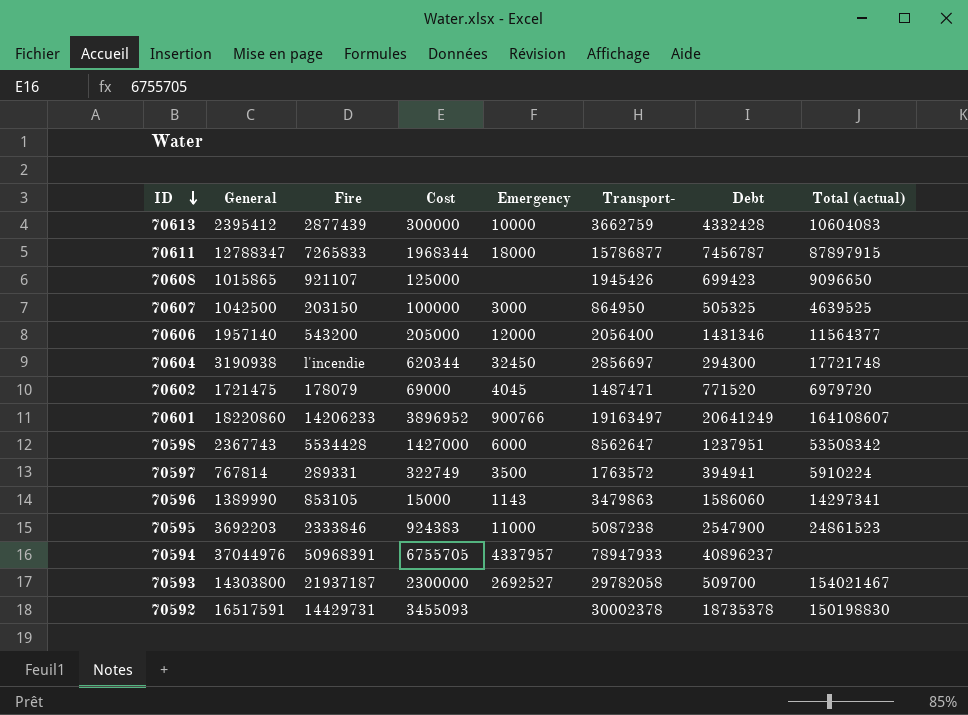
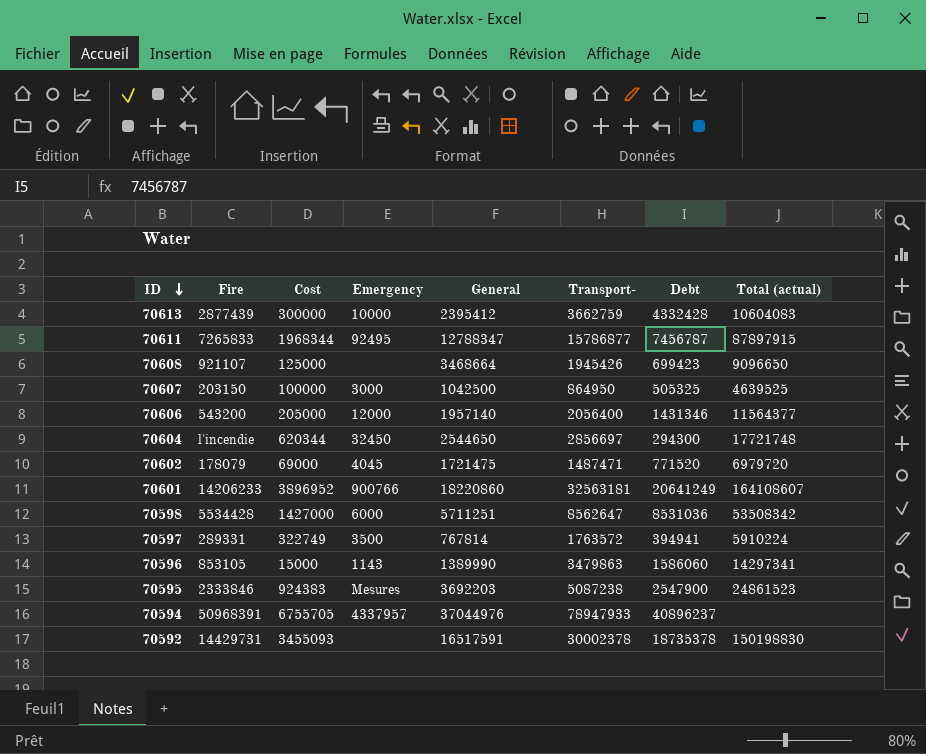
column General | position: 2 -> 5
row 70593: 14303800 | 21937187 | 2300000 | 2692527 | 29782058 | 509700 | 154021467 -> none
70611 | Emergency: 18000 -> 92495
70608 | General: 1015865 -> 3468664
70604 | General: 3190938 -> 2544650
70601 | Transport-: 19163497 -> 32563181
70598 | General: 2367743 -> 5711251
70598 | Debt: 1237951 -> 8531036
70595 | Emergency: 11000 -> Mesures

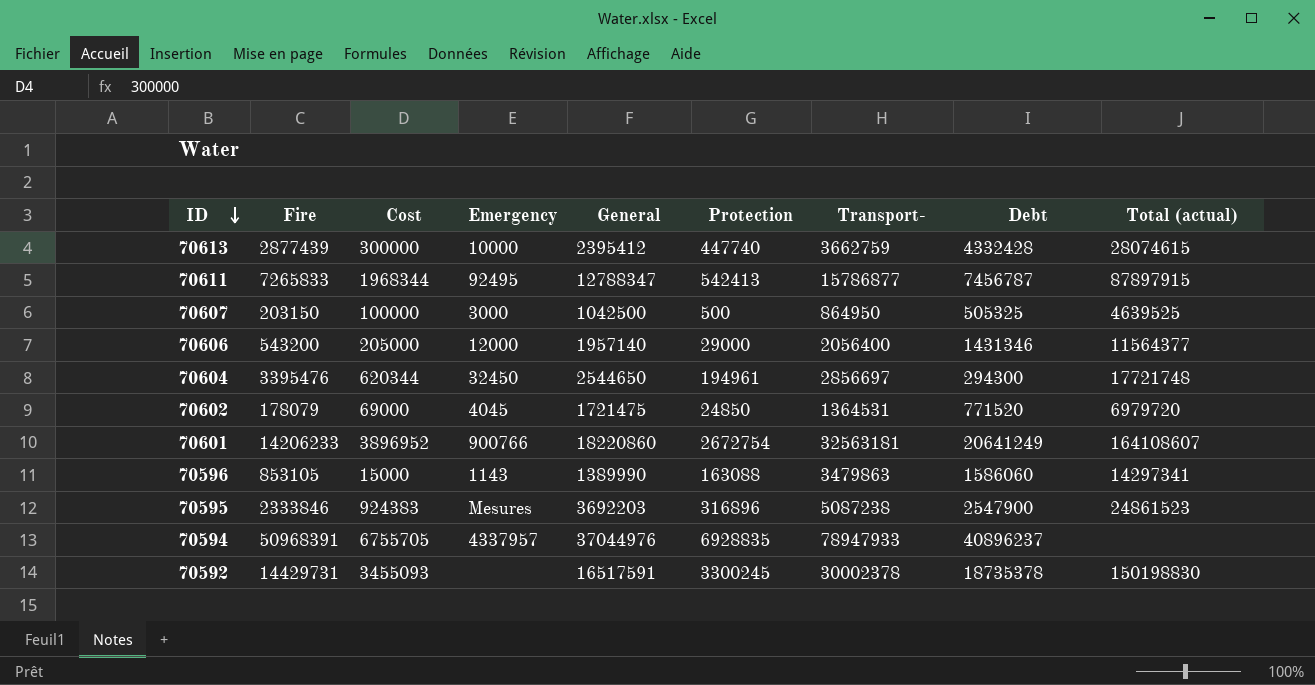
column Protection | position: none -> 6
row 70608: 921107 | 125000 | none | 3468664 | 1945426 | 699423 | 9096650 -> none
row 70598: 5534428 | 1427000 | 6000 | 5711251 | 8562647 | 8531036 | 53508342 -> none
row 70597: 289331 | 322749 | 3500 | 767814 | 1763572 | 394941 | 5910224 -> none
70613 | Total (actual): 10604083 -> 28074615
70604 | Fire: l'incendie -> 3395476
70602 | Transport-: 1487471 -> 1364531

